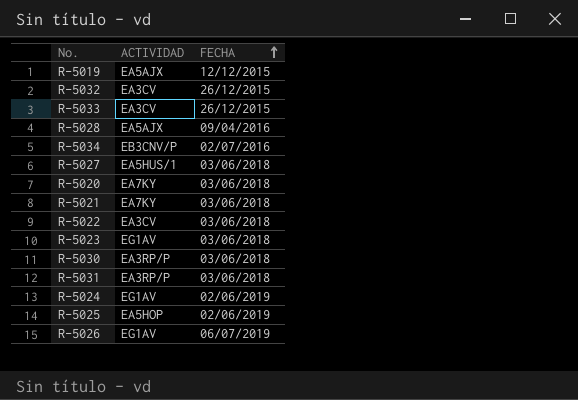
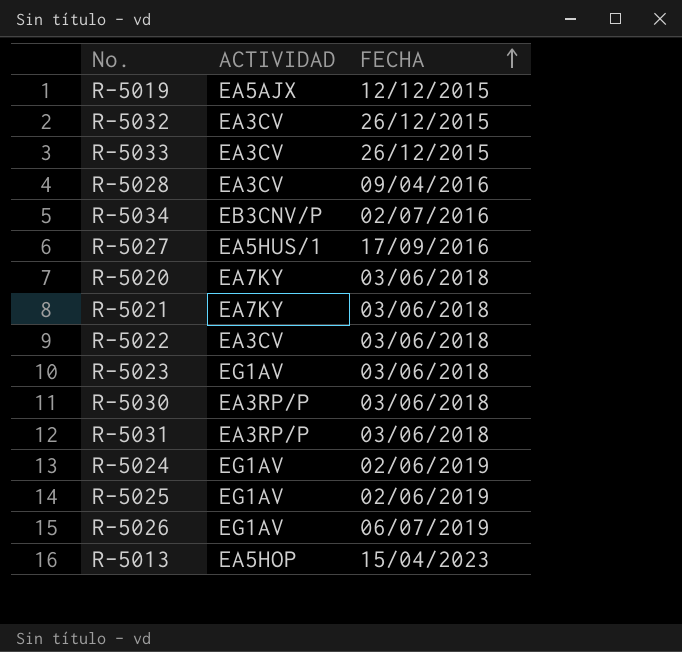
R-5028 | ACTIVIDAD: EA5AJX -> EA3CV
R-5027 | FECHA: 03/06/2018 -> 17/09/2016
R-5025 | ACTIVIDAD: EA5HOP -> EG1AV
row R-5013: none -> EA5HOP | 15/04/2023

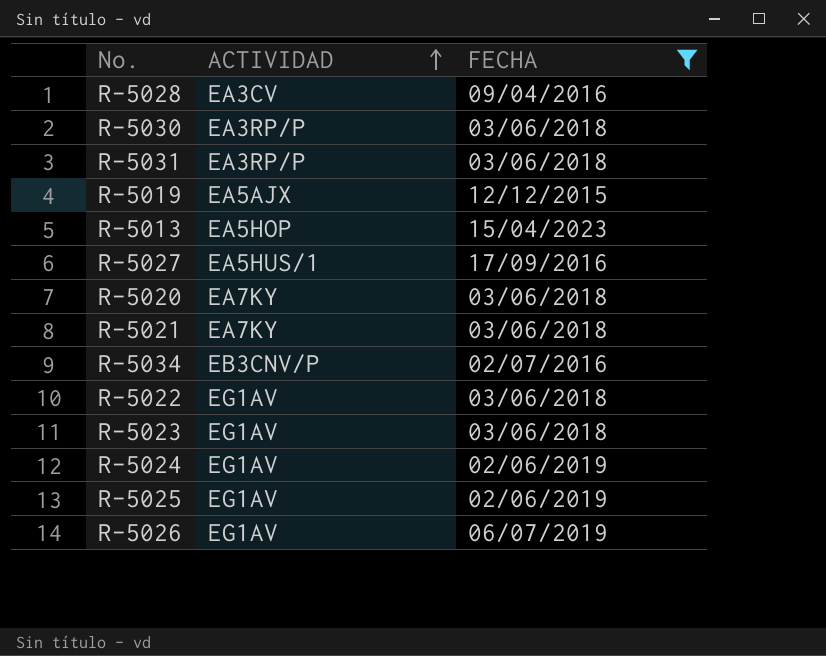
filter: none -> FECHA != 26/12/2015
row order: FECHA ascending -> ACTIVIDAD ascending
R-5022 | ACTIVIDAD: EA3CV -> EG1AV

